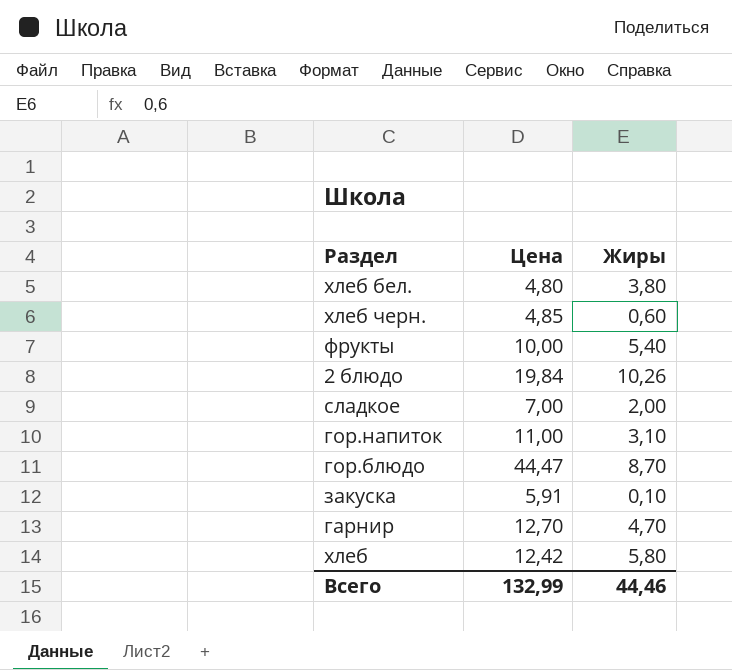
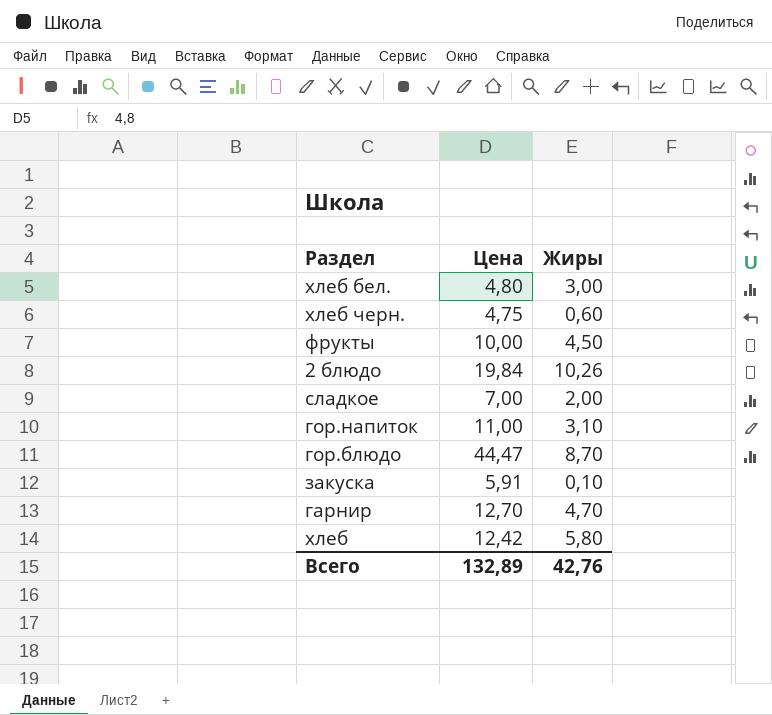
хлеб бел. | Жиры: 3,80 -> 3,00
хлеб черн. | Цена: 4,85 -> 4,75
фрукты | Жиры: 5,40 -> 4,50
Всего | Цена: 132,99 -> 132,89
Всего | Жиры: 44,46 -> 42,76

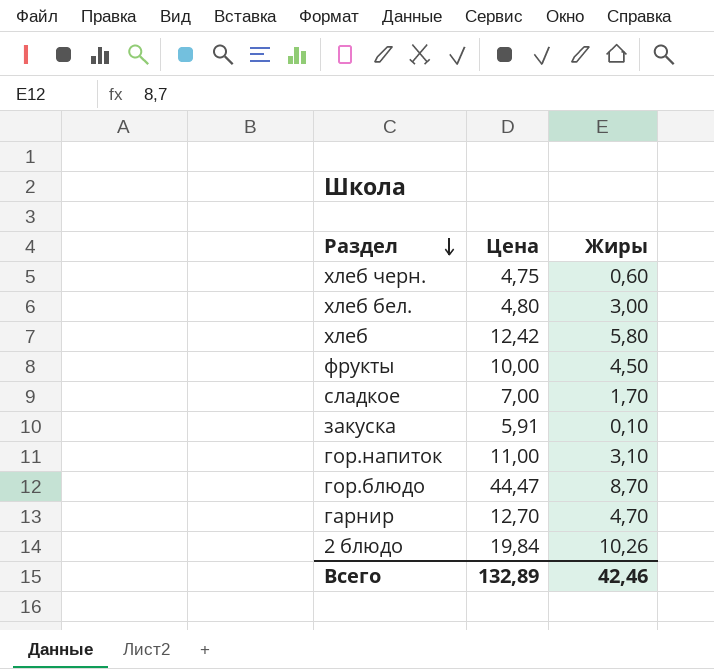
row order: none -> Раздел descending
сладкое | Жиры: 2,00 -> 1,70
Всего | Жиры: 42,76 -> 42,46

